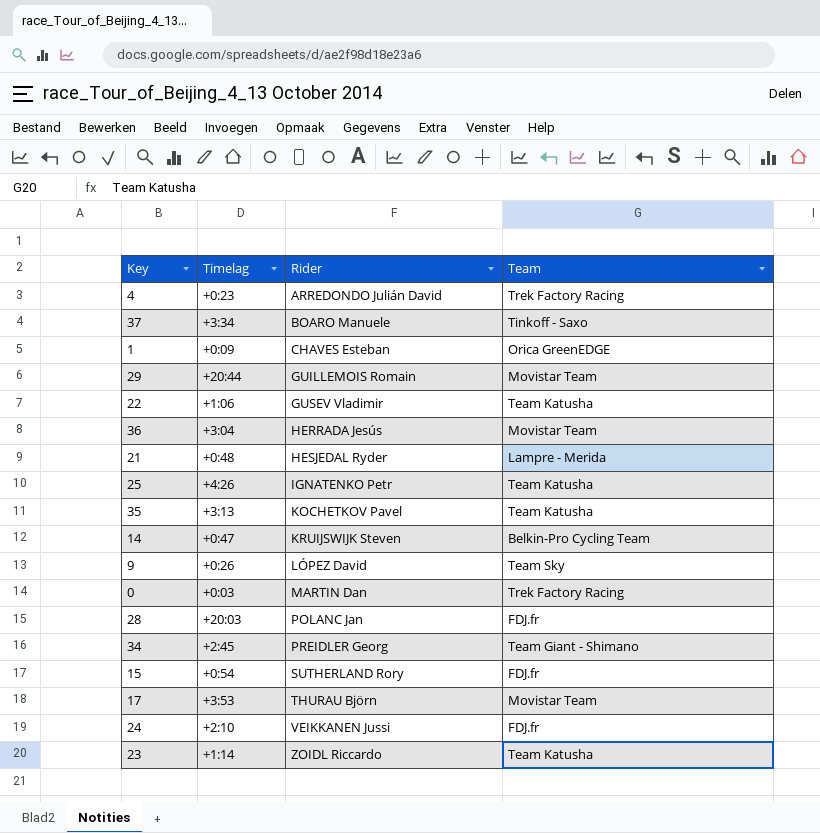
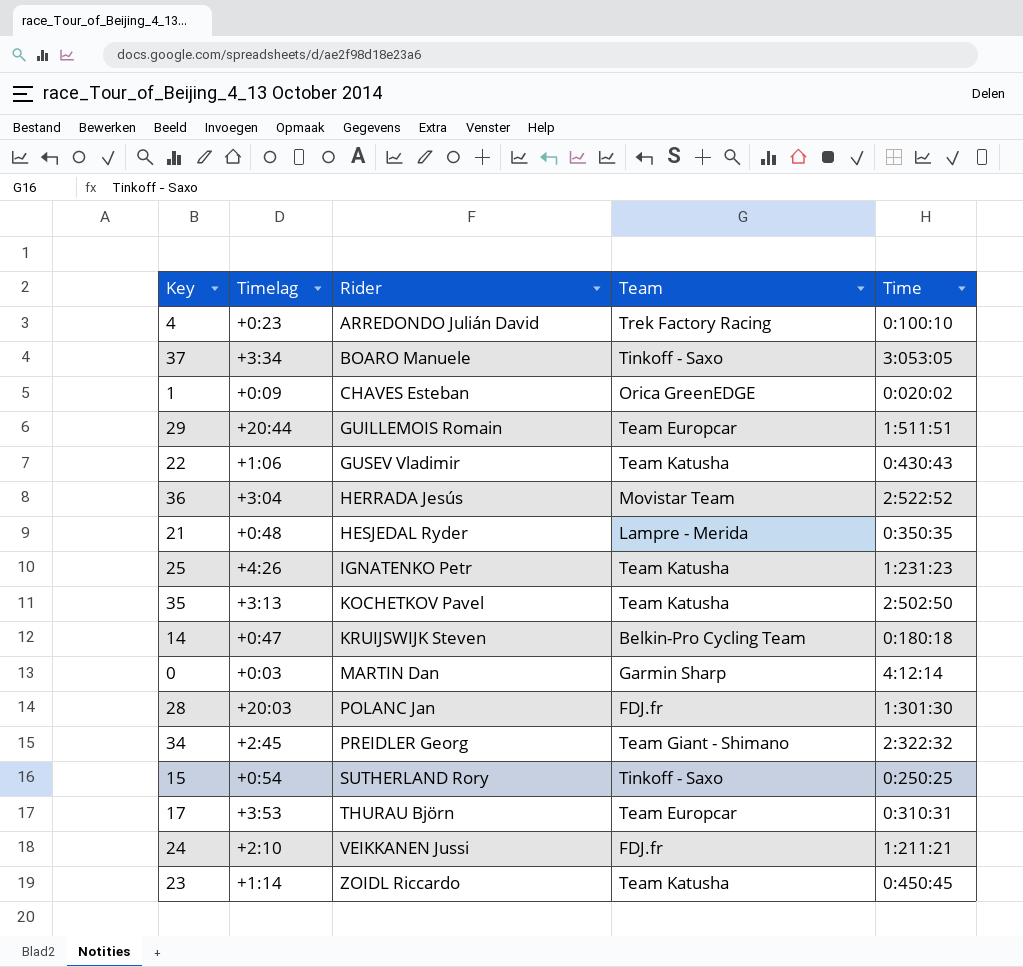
column Time | position: none -> 5
row 9: +0:26 | LÓPEZ David | Team Sky -> none
29 | Team: Movistar Team -> Team Europcar
0 | Team: Trek Factory Racing -> Garmin Sharp
15 | Team: FDJ.fr -> Tinkoff - Saxo
17 | Team: Movistar Team -> Team Europcar

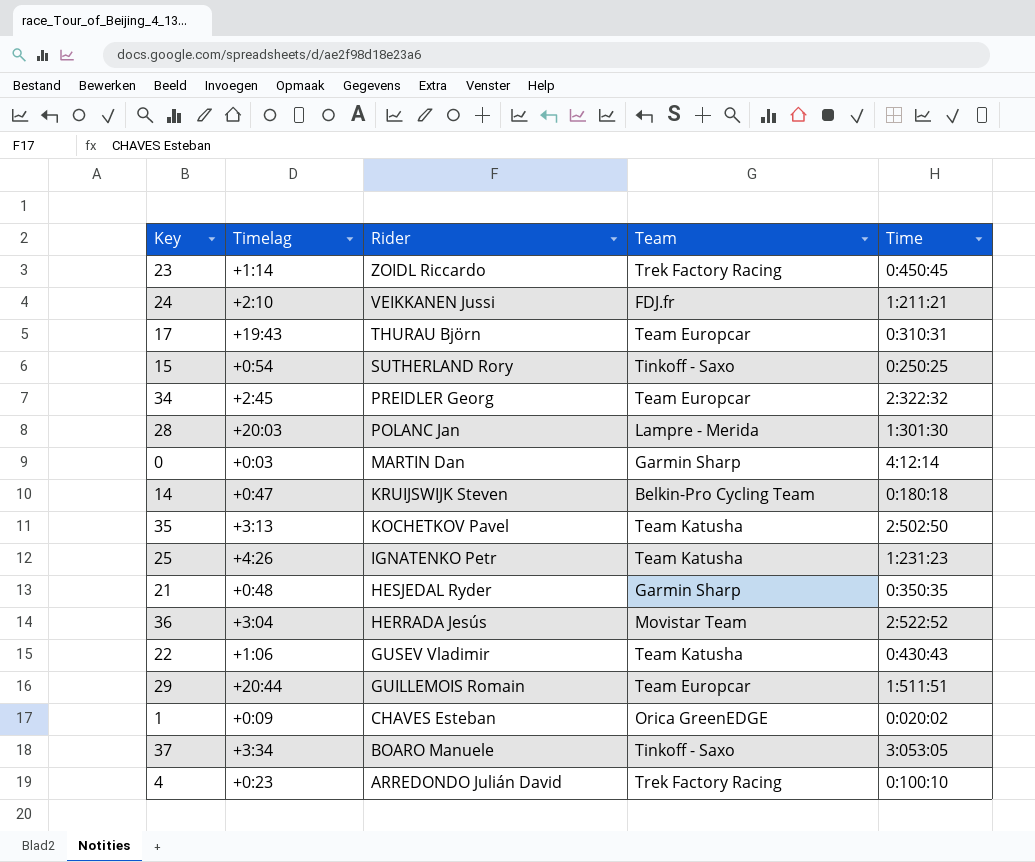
row order: Rider ascending -> Rider descending
23 | Team: Team Katusha -> Trek Factory Racing
17 | Timelag: +3:53 -> +19:43
34 | Team: Team Giant - Shimano -> Team Europcar
28 | Team: FDJ.fr -> Lampre - Merida
21 | Team: Lampre - Merida -> Garmin Sharp

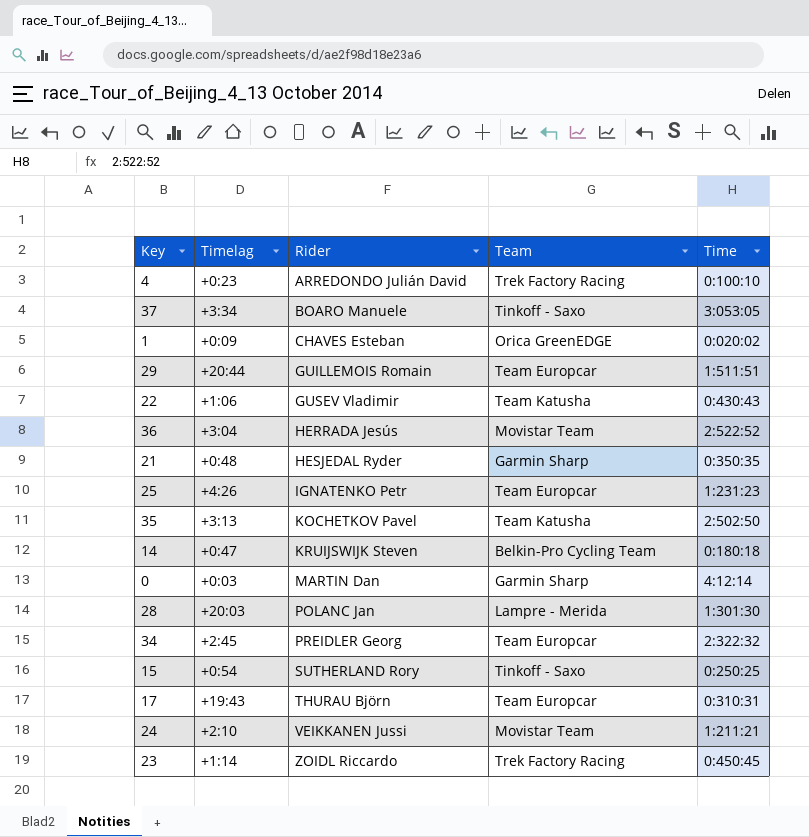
row order: Rider descending -> Rider ascending
25 | Team: Team Katusha -> Team Europcar
24 | Team: FDJ.fr -> Movistar Team

